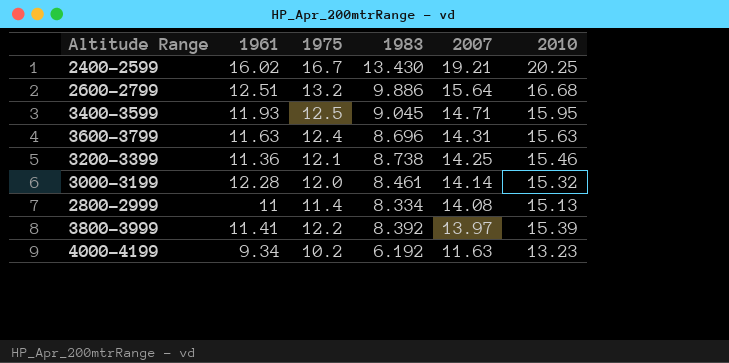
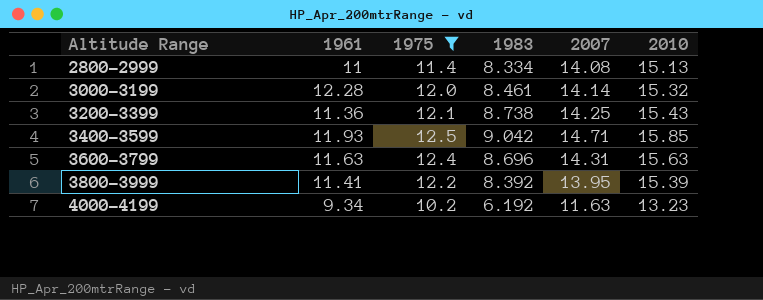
filter: none -> 1975 <= 12.5
row order: 2007 descending -> Altitude Range ascending
3200-3399 | 2010: 15.46 -> 15.43
3400-3599 | 1983: 9.045 -> 9.042
3400-3599 | 2010: 15.95 -> 15.85
3800-3999 | 2007: 13.97 -> 13.95

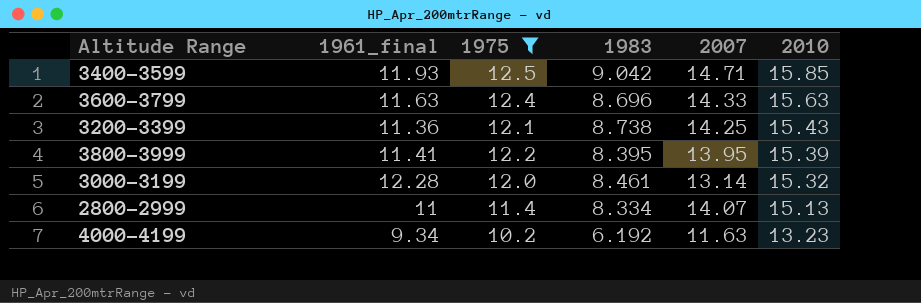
row order: Altitude Range ascending -> 2010 descending
column name: 1961 -> 1961_final
3600-3799 | 2007: 14.31 -> 14.33
3800-3999 | 1983: 8.392 -> 8.395
3000-3199 | 2007: 14.14 -> 13.14
2800-2999 | 2007: 14.08 -> 14.07

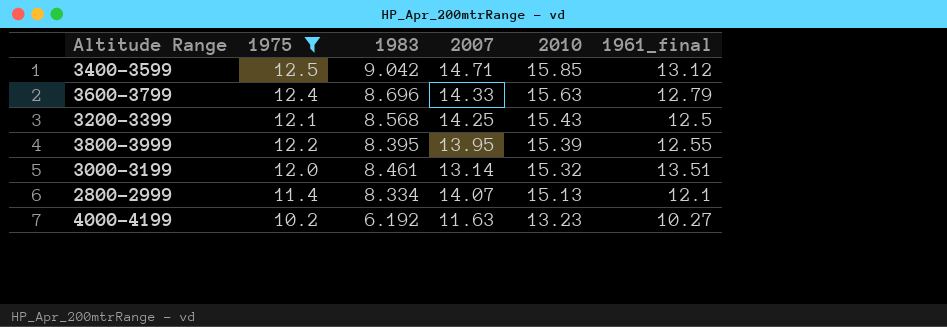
column 1961_final | position: 2 -> 6
3400-3599 | 1961_final: 11.93 -> 13.12
3600-3799 | 1961_final: 11.63 -> 12.79
3200-3399 | 1983: 8.738 -> 8.568
3200-3399 | 1961_final: 11.36 -> 12.5
3800-3999 | 1961_final: 11.41 -> 12.55
3000-3199 | 1961_final: 12.28 -> 13.51
2800-2999 | 1961_final: 11 -> 12.1
4000-4199 | 1961_final: 9.34 -> 10.27

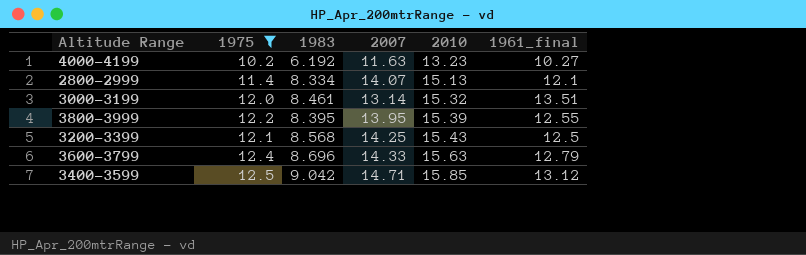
row order: 2010 descending -> 2010 ascending

